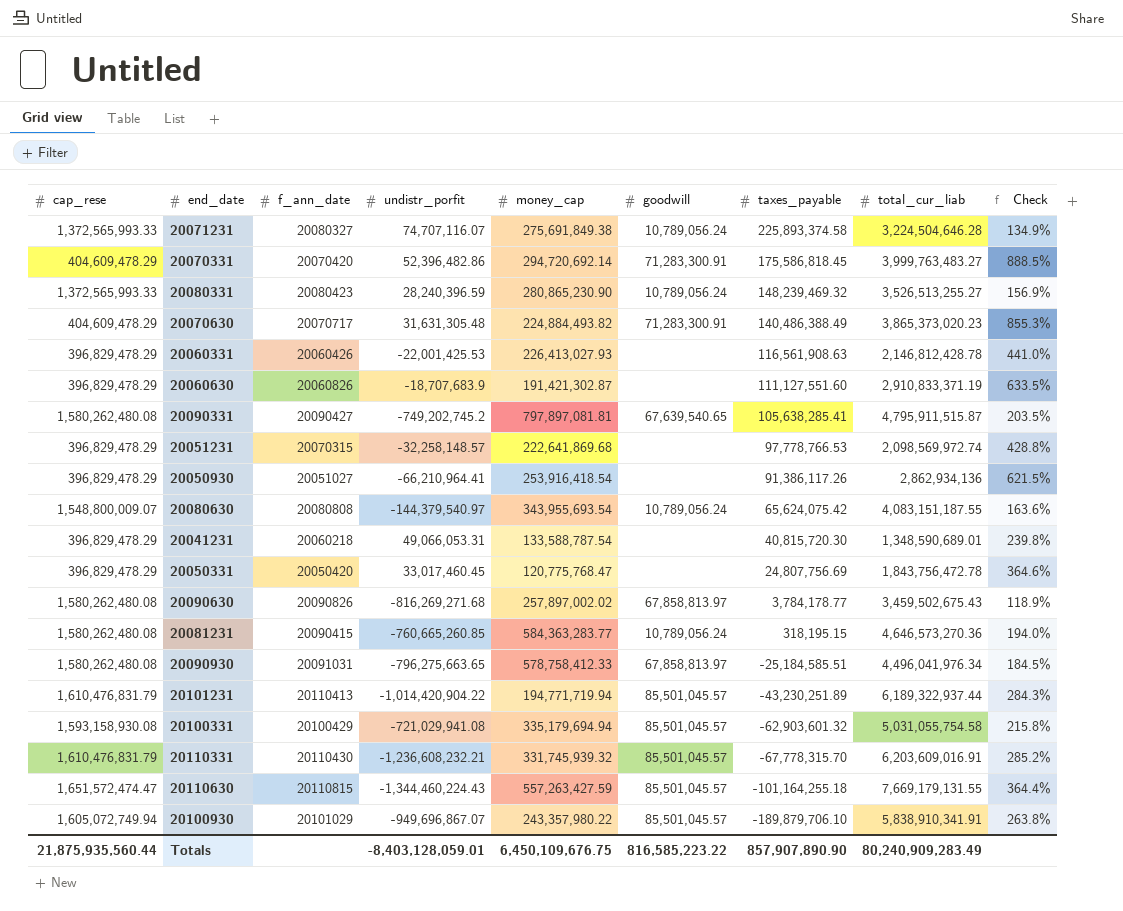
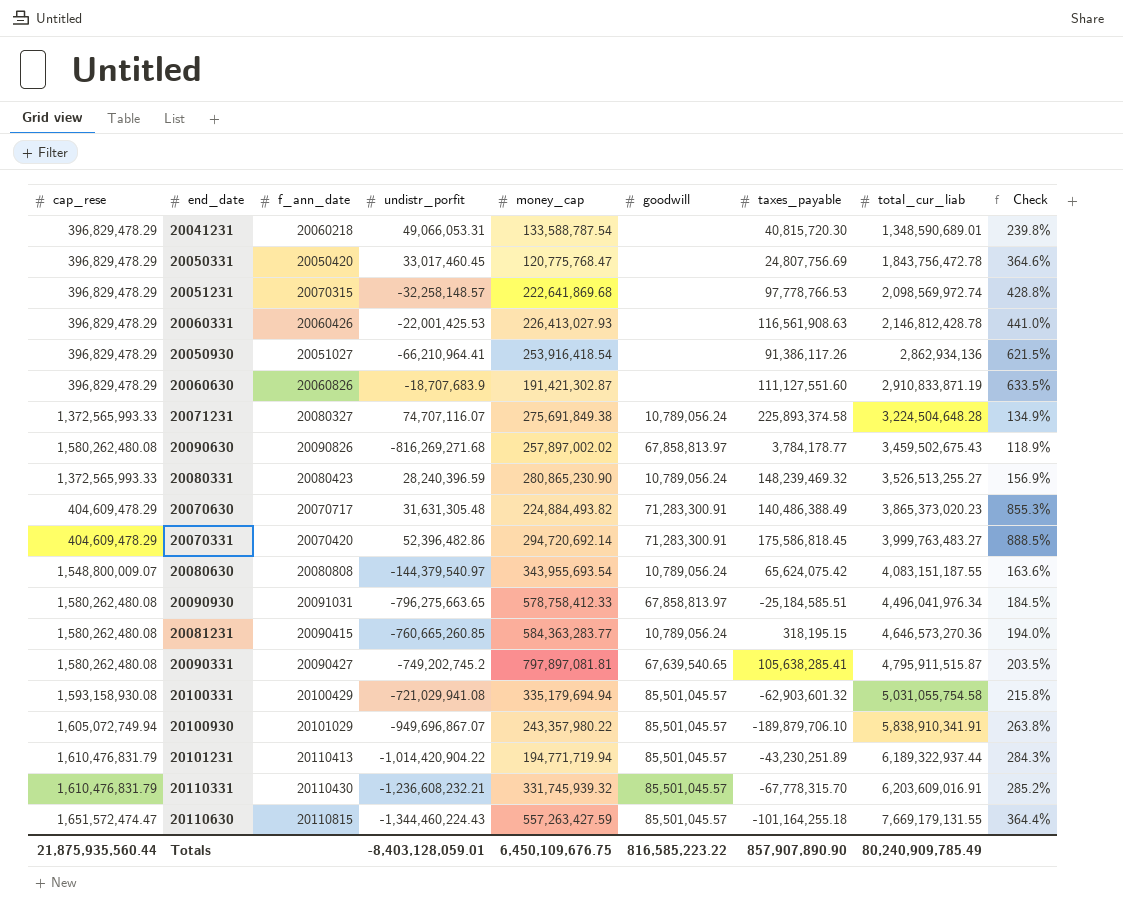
row order: taxes_payable descending -> total_cur_liab ascending
20060630 | total_cur_liab: 2,910,833,371.19 -> 2,910,833,871.19
20071231 | total_cur_liab: 3,224,504,646.28 -> 3,224,504,648.28
Totals | total_cur_liab: 80,240,909,283.49 -> 80,240,909,785.49

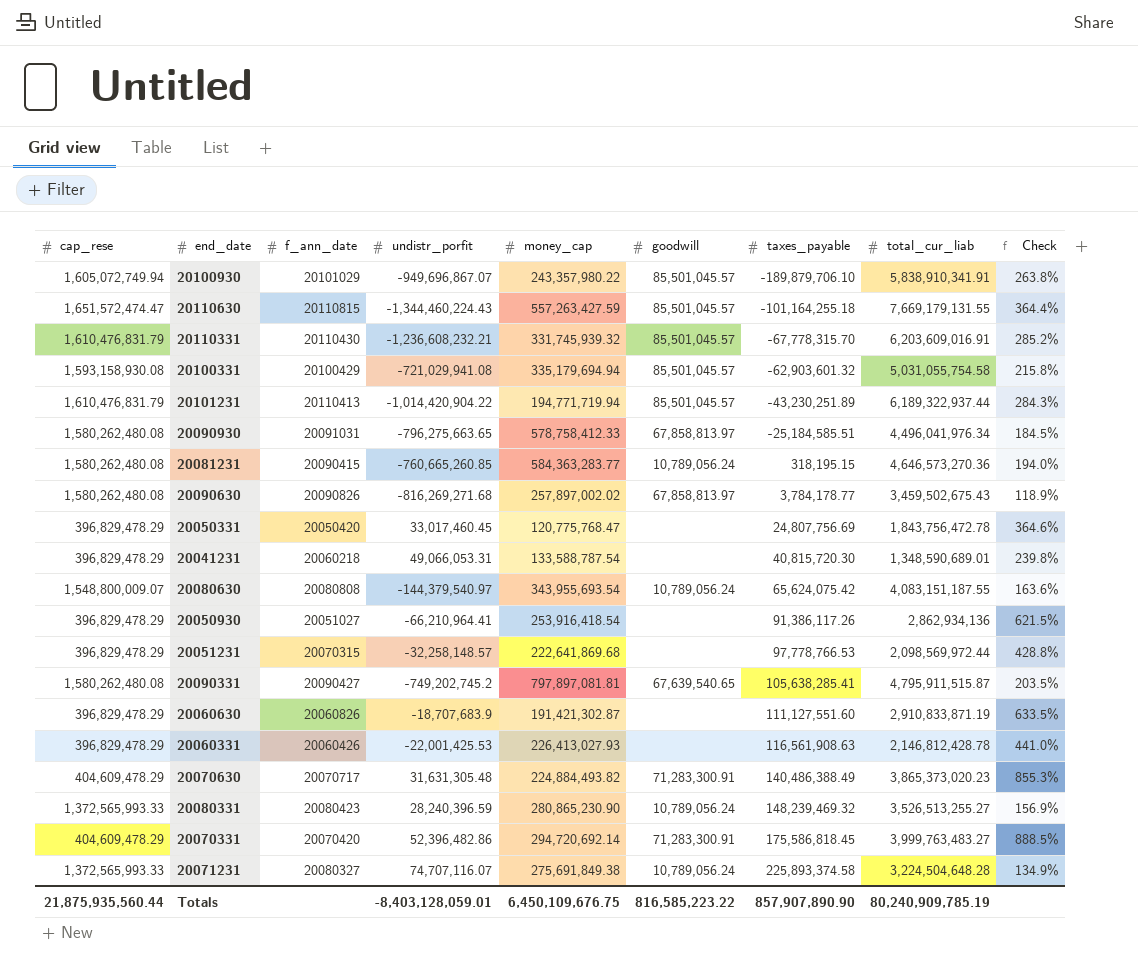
row order: total_cur_liab ascending -> taxes_payable ascending
20051231 | total_cur_liab: 2,098,569,972.74 -> 2,098,569,972.44
Totals | total_cur_liab: 80,240,909,785.49 -> 80,240,909,785.19

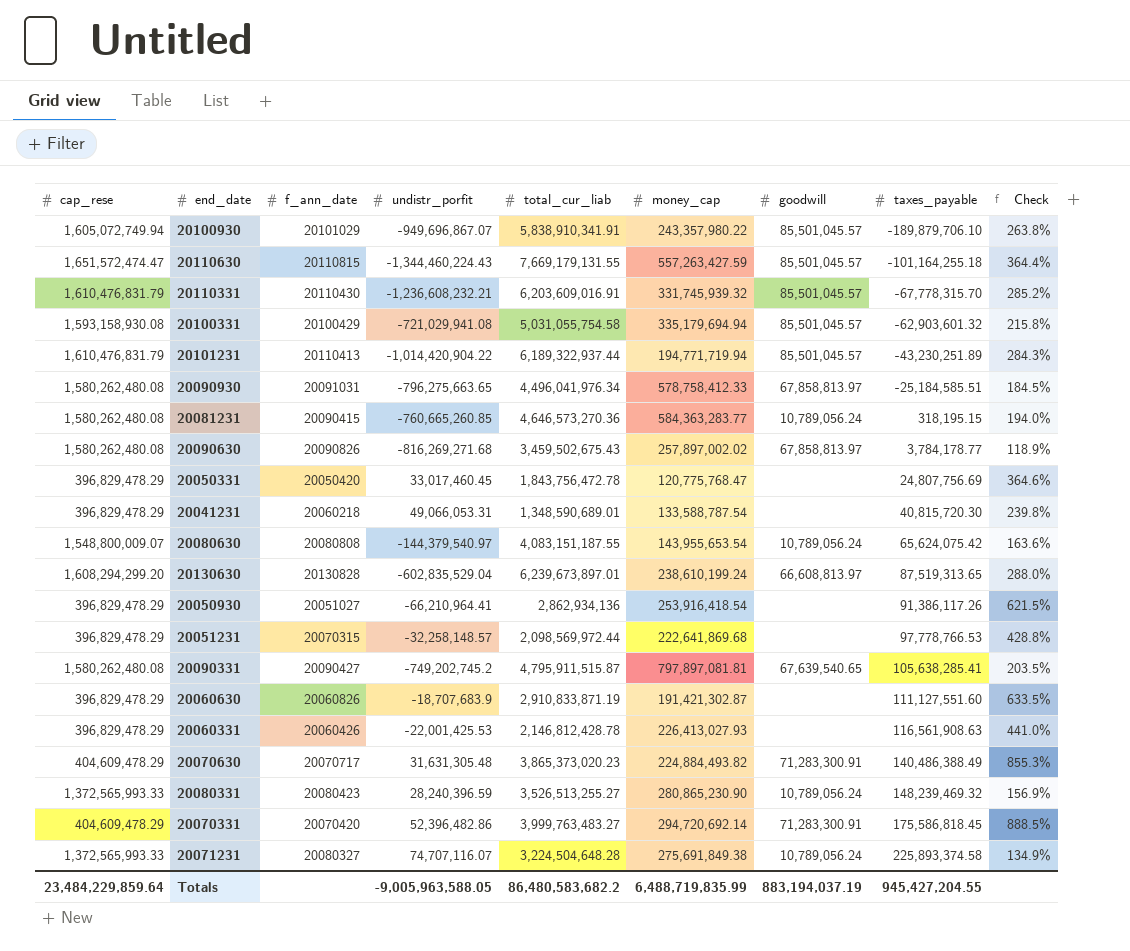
column total_cur_liab | position: 8 -> 5
20080630 | money_cap: 343,955,693.54 -> 143,955,653.54
row 20130630: none -> 1,608,294,299.20 | 20130828 | -602,835,529.04 | 6,239,673,897.01 | 238,610,199.24 | 66,608,813.97 | 87,519,313.65 | 288.0%
Totals | cap_rese: 21,875,935,560.44 -> 23,484,229,859.64
Totals | undistr_porfit: -8,403,128,059.01 -> -9,005,963,588.05
Totals | total_cur_liab: 80,240,909,785.19 -> 86,480,583,682.2
Totals | money_cap: 6,450,109,676.75 -> 6,488,719,835.99
Totals | goodwill: 816,585,223.22 -> 883,194,037.19
Totals | taxes_payable: 857,907,890.90 -> 945,427,204.55

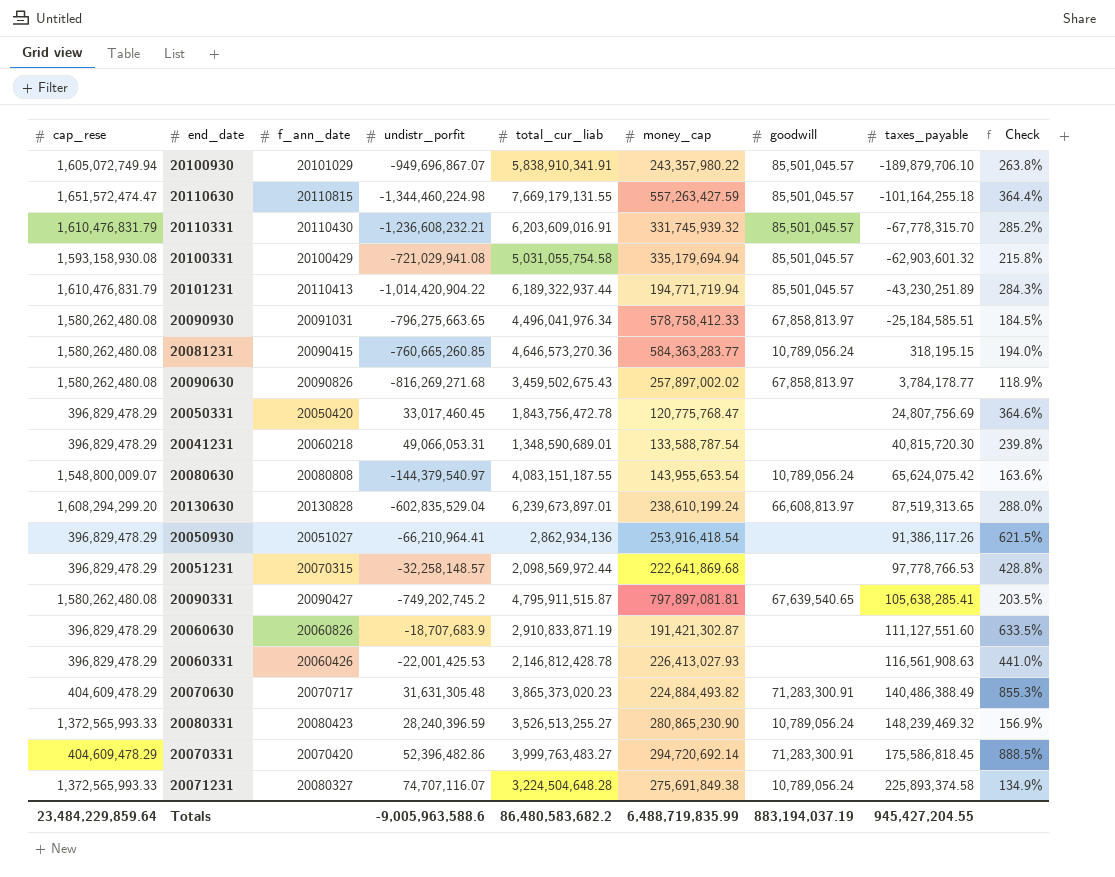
20110630 | undistr_porfit: -1,344,460,224.43 -> -1,344,460,224.98
Totals | undistr_porfit: -9,005,963,588.05 -> -9,005,963,588.6

